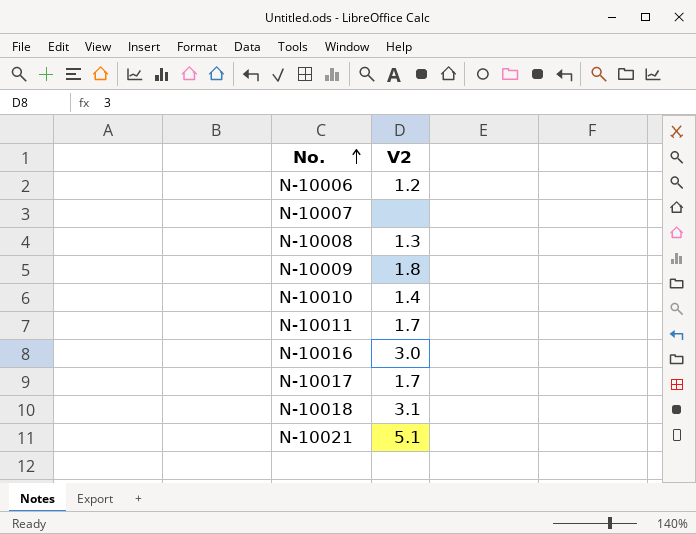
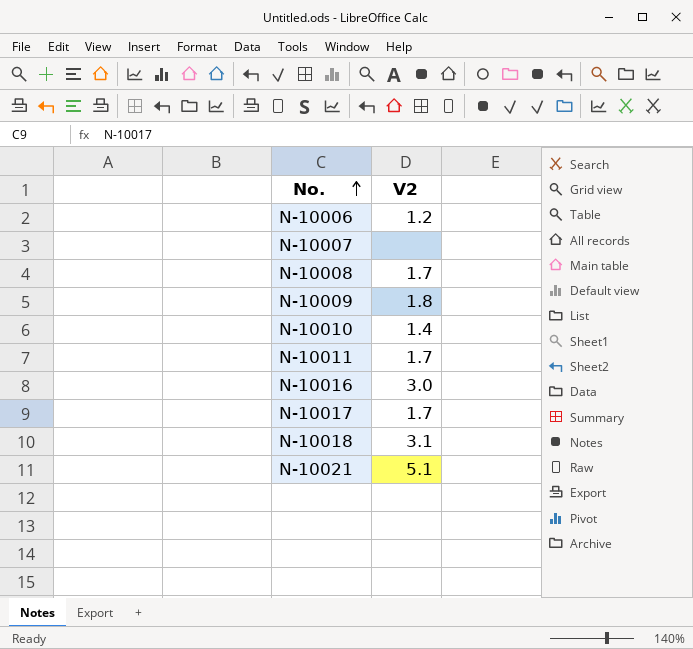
N-10008 | V2: 1.3 -> 1.7

